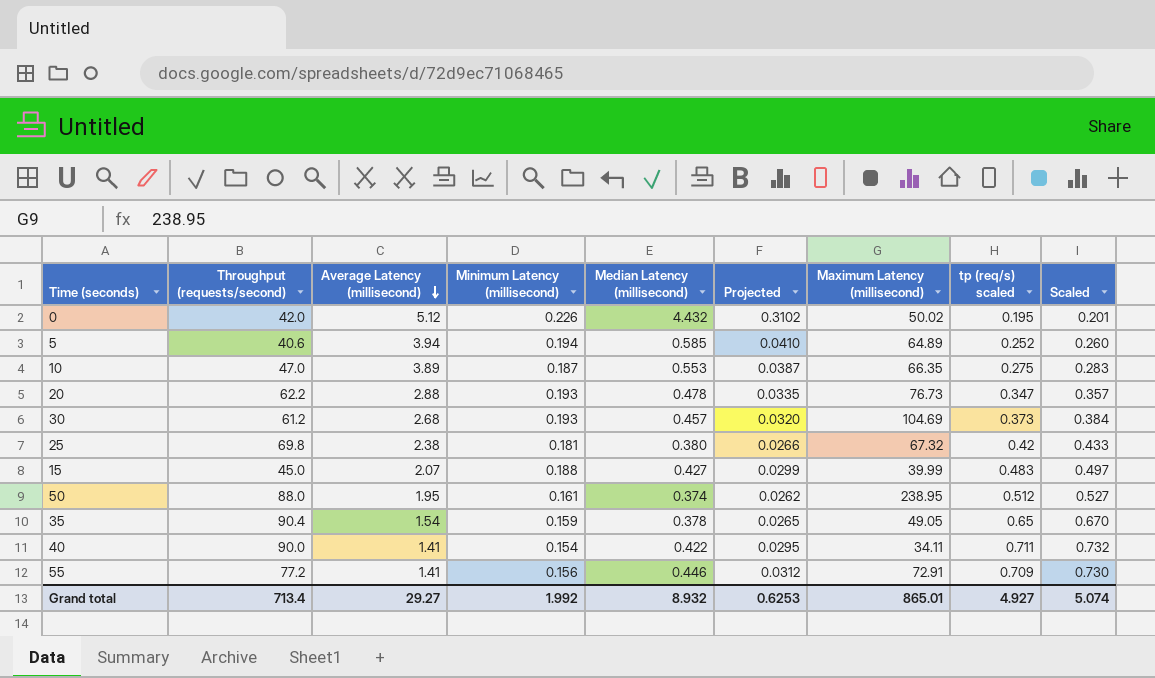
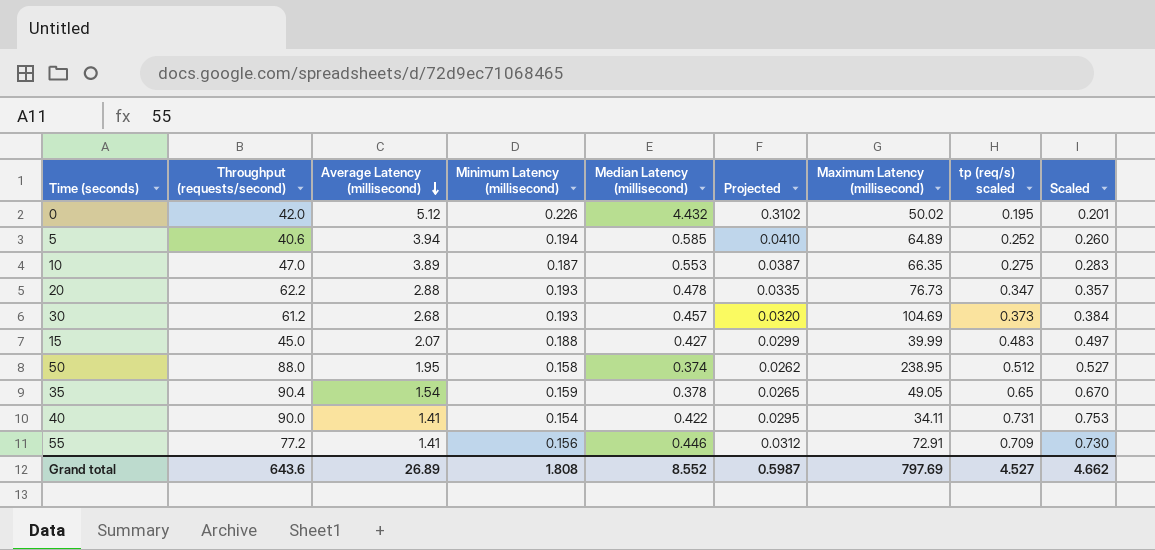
row 25: 69.8 | 2.38 | 0.181 | 0.380 | 0.0266 | 67.32 | 0.42 | 0.433 -> none
50 | Minimum Latency (millisecond): 0.161 -> 0.158
40 | tp (req/s) scaled: 0.711 -> 0.731
40 | Scaled: 0.732 -> 0.753
Grand total | Throughput (requests/second): 713.4 -> 643.6
Grand total | Average Latency (millisecond): 29.27 -> 26.89
Grand total | Minimum Latency (millisecond): 1.992 -> 1.808
Grand total | Median Latency (millisecond): 8.932 -> 8.552
Grand total | Projected: 0.6253 -> 0.5987
Grand total | Maximum Latency (millisecond): 865.01 -> 797.69
Grand total | tp (req/s) scaled: 4.927 -> 4.527
Grand total | Scaled: 5.074 -> 4.662

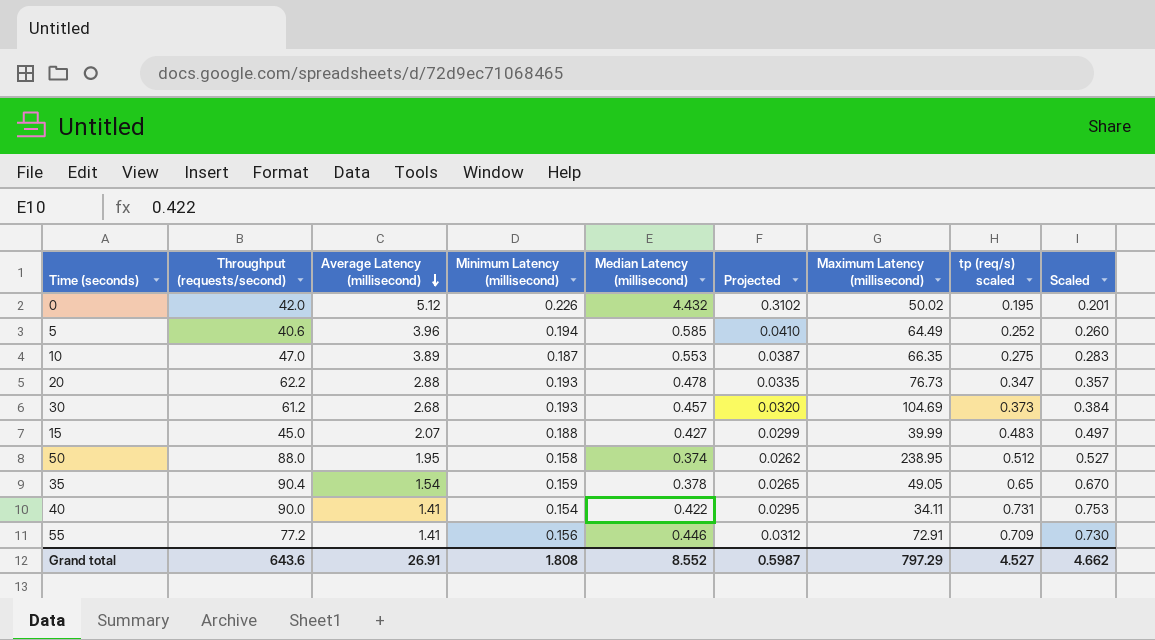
5 | Average Latency (millisecond): 3.94 -> 3.96
5 | Maximum Latency (millisecond): 64.89 -> 64.49
Grand total | Average Latency (millisecond): 26.89 -> 26.91
Grand total | Maximum Latency (millisecond): 797.69 -> 797.29

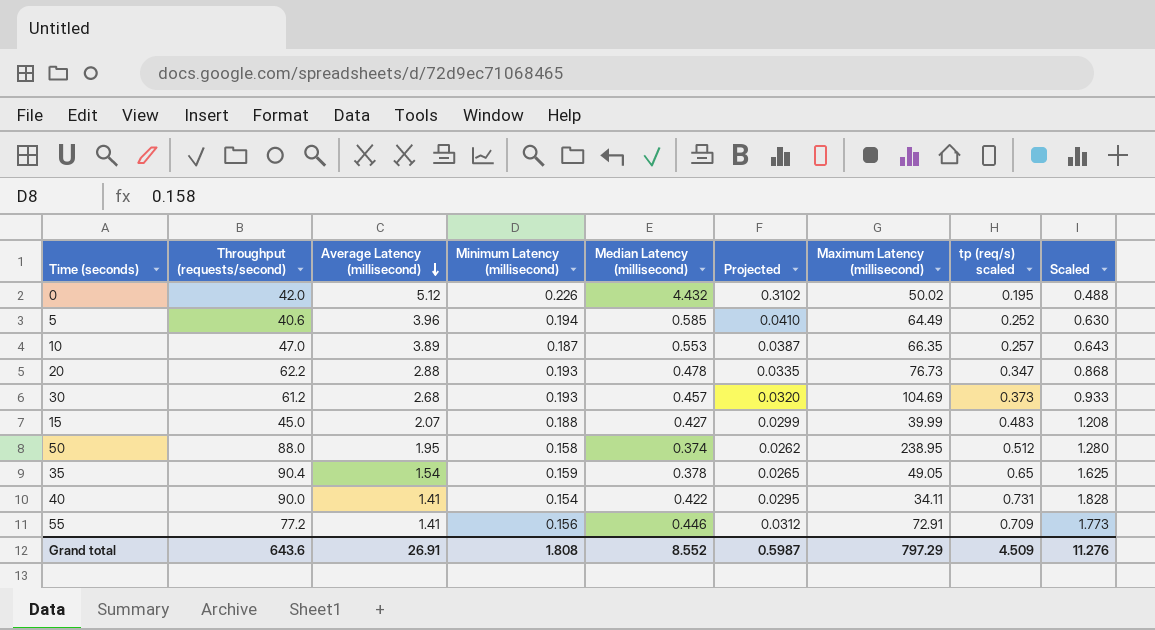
column Scaled | formula: [tp (req/s) scaled] * 1.03 -> [tp (req/s) scaled] * 2.5
10 | tp (req/s) scaled: 0.275 -> 0.257
Grand total | tp (req/s) scaled: 4.527 -> 4.509
Grand total | Scaled: 4.662 -> 11.276

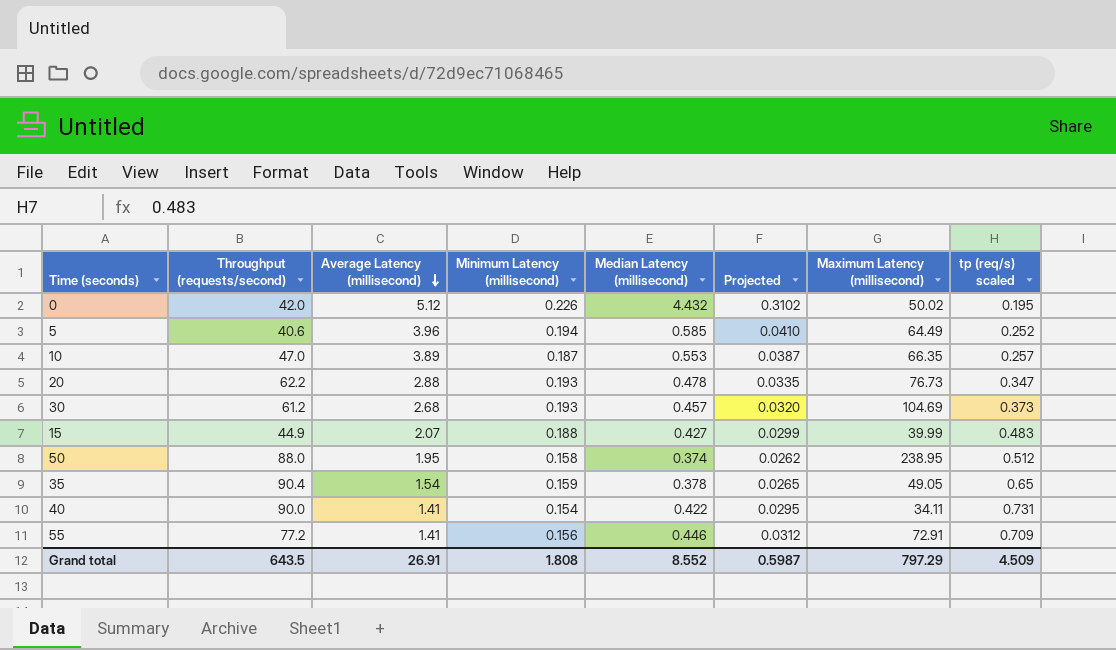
column Scaled | formula: [tp (req/s) scaled] * 2.5 -> none
15 | Throughput (requests/second): 45.0 -> 44.9
Grand total | Throughput (requests/second): 643.6 -> 643.5

